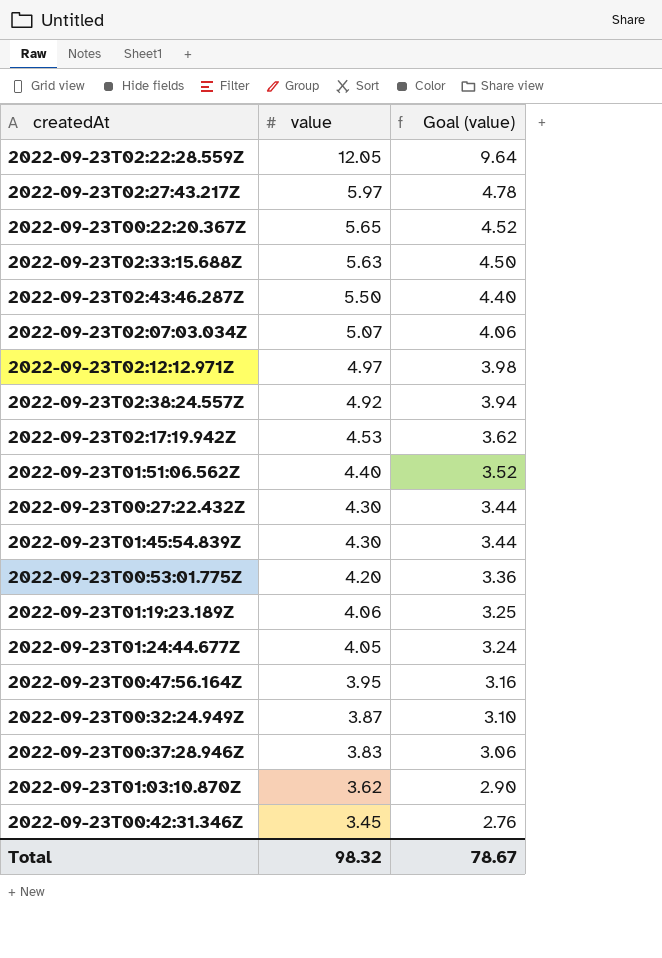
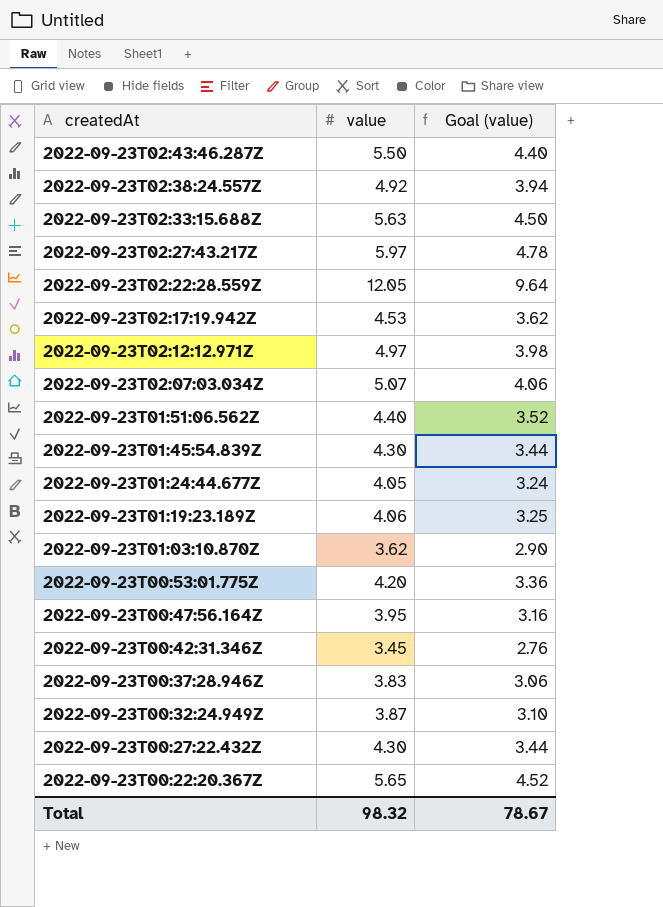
row order: value descending -> createdAt descending

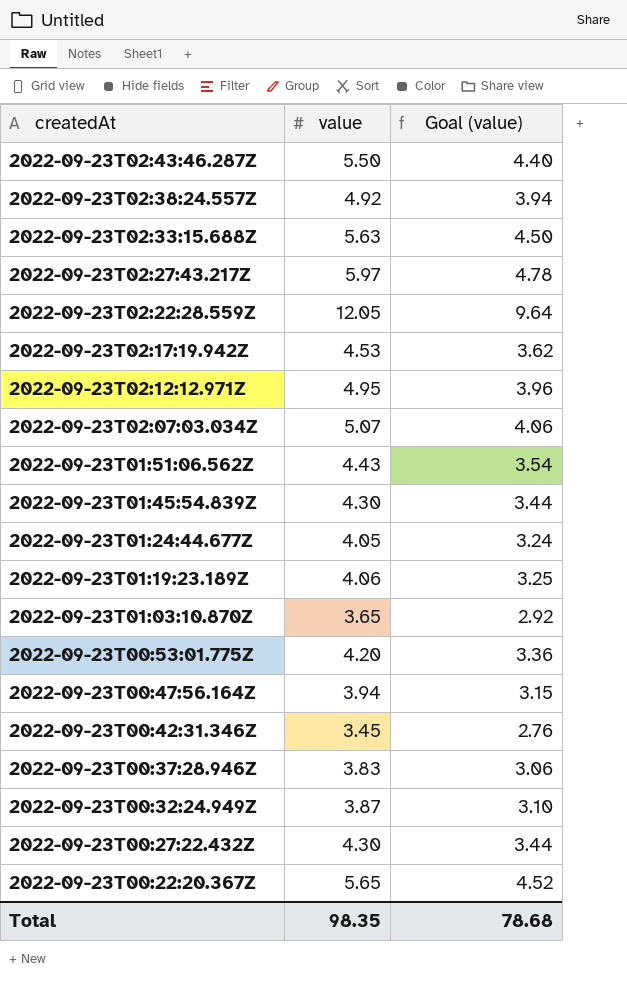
2022-09-23T02:12:12.971Z | value: 4.97 -> 4.95
2022-09-23T02:12:12.971Z | Goal (value): 3.98 -> 3.96
2022-09-23T01:51:06.562Z | value: 4.40 -> 4.43
2022-09-23T01:51:06.562Z | Goal (value): 3.52 -> 3.54
2022-09-23T01:03:10.870Z | value: 3.62 -> 3.65
2022-09-23T01:03:10.870Z | Goal (value): 2.90 -> 2.92
2022-09-23T00:47:56.164Z | value: 3.95 -> 3.94
2022-09-23T00:47:56.164Z | Goal (value): 3.16 -> 3.15
Total | value: 98.32 -> 98.35
Total | Goal (value): 78.67 -> 78.68

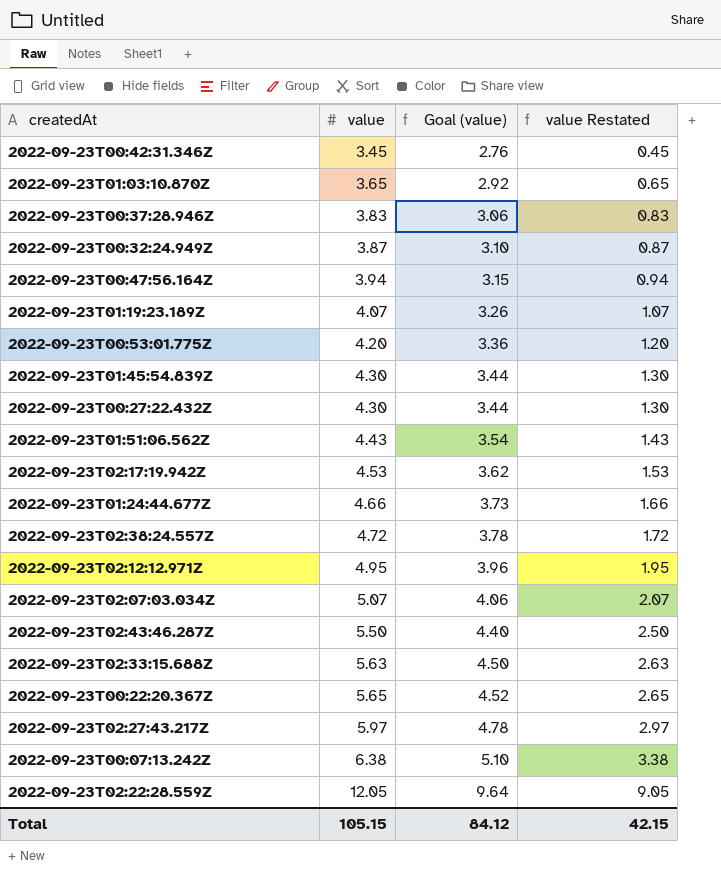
row order: createdAt descending -> value ascending
column value Restated | formula: none -> [value] - 3
2022-09-23T01:19:23.189Z | value: 4.06 -> 4.07
2022-09-23T01:19:23.189Z | Goal (value): 3.25 -> 3.26
2022-09-23T01:24:44.677Z | value: 4.05 -> 4.66
2022-09-23T01:24:44.677Z | Goal (value): 3.24 -> 3.73
2022-09-23T02:38:24.557Z | value: 4.92 -> 4.72
2022-09-23T02:38:24.557Z | Goal (value): 3.94 -> 3.78
row 2022-09-23T00:07:13.242Z: none -> 6.38 | 5.10 | 3.38
Total | value: 98.35 -> 105.15
Total | Goal (value): 78.68 -> 84.12

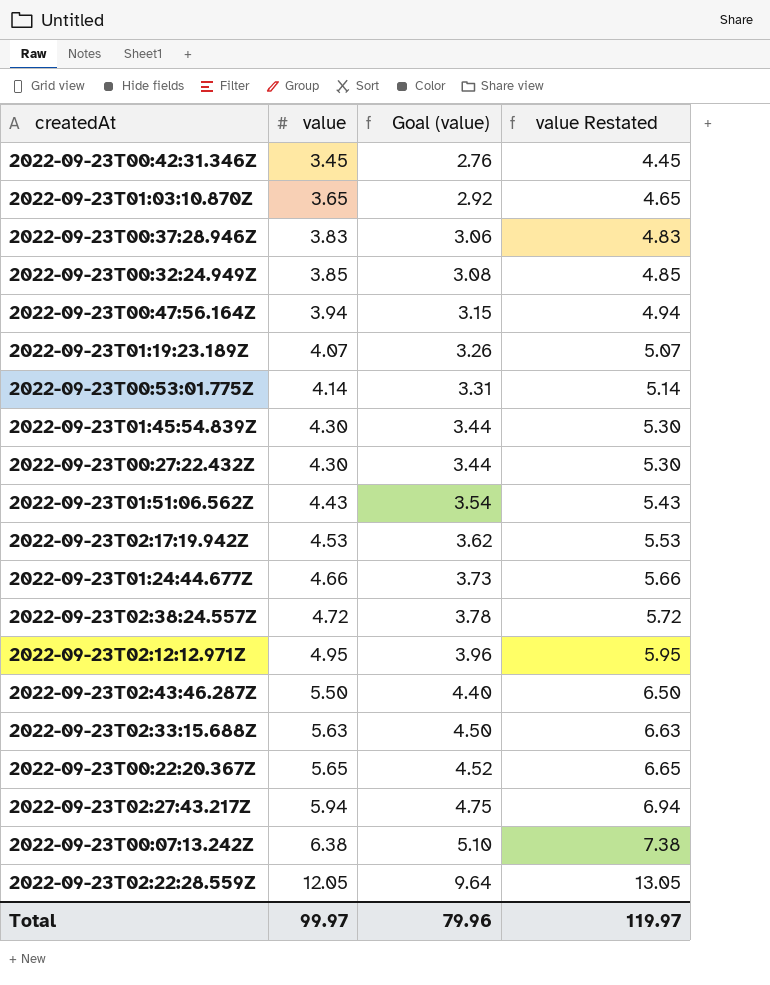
column value Restated | formula: [value] - 3 -> [value] + 1
row 2022-09-23T02:07:03.034Z: 5.07 | 4.06 | 2.07 -> none
2022-09-23T00:32:24.949Z | value: 3.87 -> 3.85
2022-09-23T00:32:24.949Z | Goal (value): 3.10 -> 3.08
2022-09-23T00:53:01.775Z | value: 4.20 -> 4.14
2022-09-23T00:53:01.775Z | Goal (value): 3.36 -> 3.31
2022-09-23T02:27:43.217Z | value: 5.97 -> 5.94
2022-09-23T02:27:43.217Z | Goal (value): 4.78 -> 4.75
Total | value: 105.15 -> 99.97
Total | Goal (value): 84.12 -> 79.96
Total | value Restated: 42.15 -> 119.97

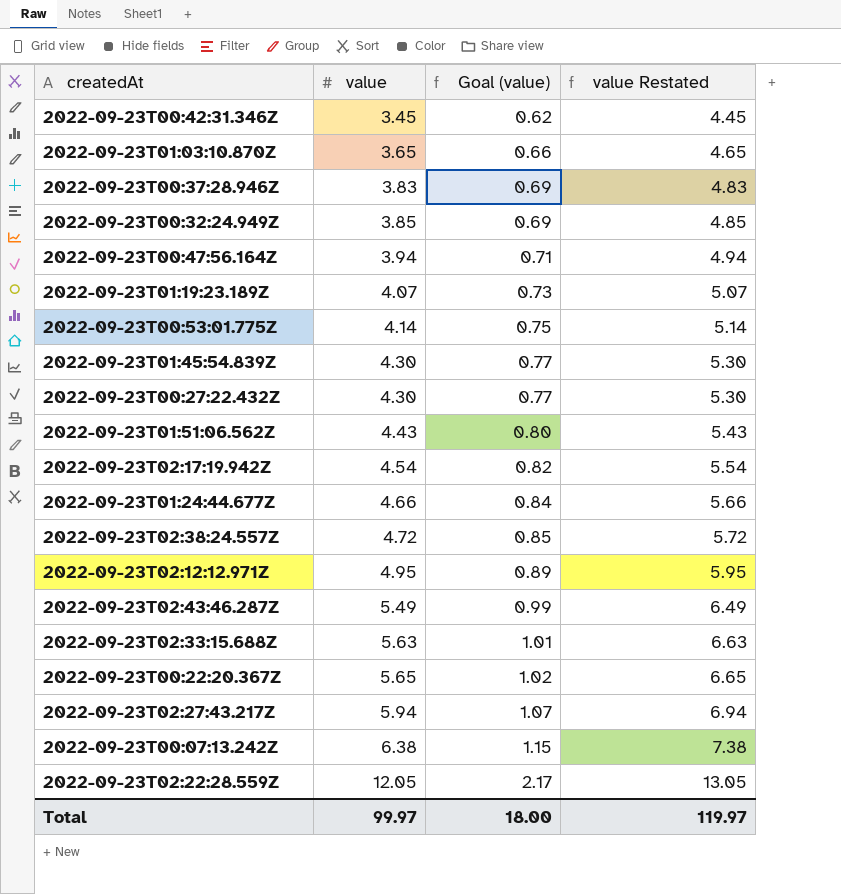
column Goal (value) | formula: [value] * 0.8 -> [value] * 0.18
2022-09-23T02:17:19.942Z | value: 4.53 -> 4.54
2022-09-23T02:17:19.942Z | value Restated: 5.53 -> 5.54
2022-09-23T02:43:46.287Z | value: 5.50 -> 5.49
2022-09-23T02:43:46.287Z | value Restated: 6.50 -> 6.49
Total | Goal (value): 79.96 -> 18.00

